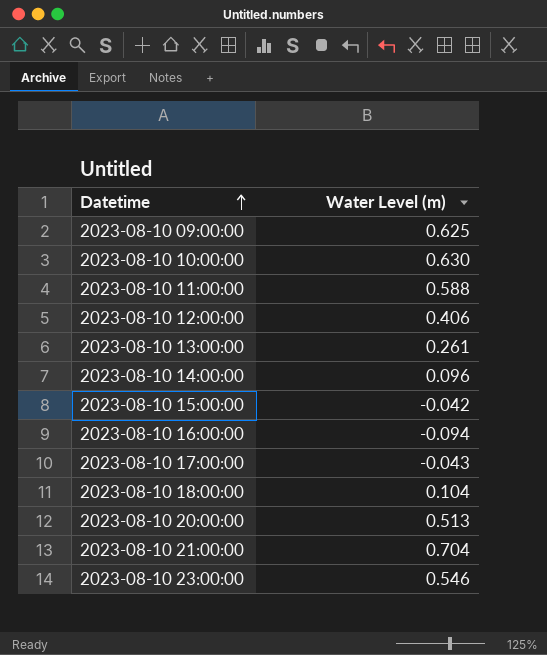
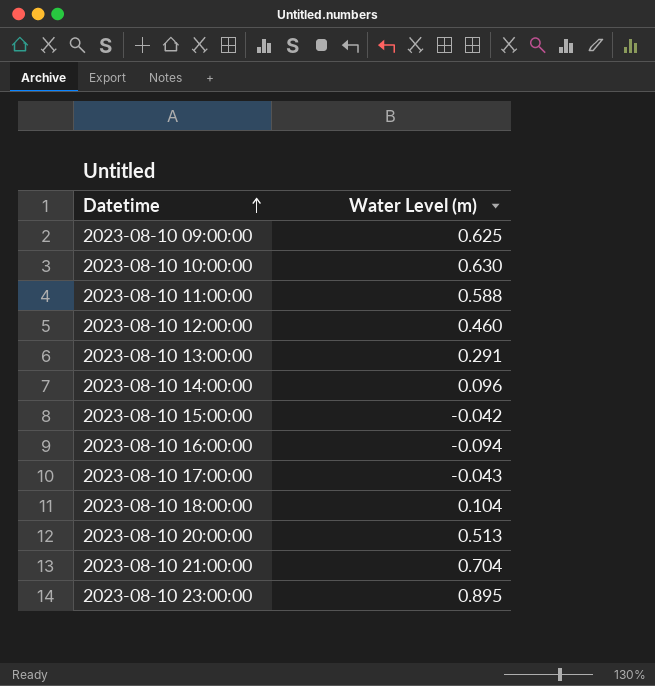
2023-08-10 12:00:00 | Water Level (m): 0.406 -> 0.460
2023-08-10 13:00:00 | Water Level (m): 0.261 -> 0.291
2023-08-10 23:00:00 | Water Level (m): 0.546 -> 0.895

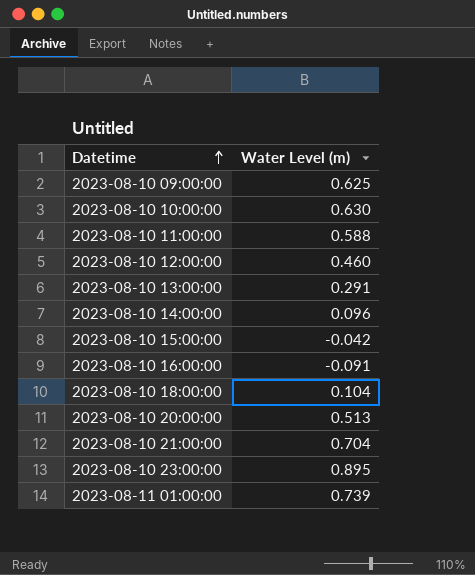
row 2023-08-10 17:00:00: -0.043 -> none
2023-08-10 16:00:00 | Water Level (m): -0.094 -> -0.091
row 2023-08-11 01:00:00: none -> 0.739

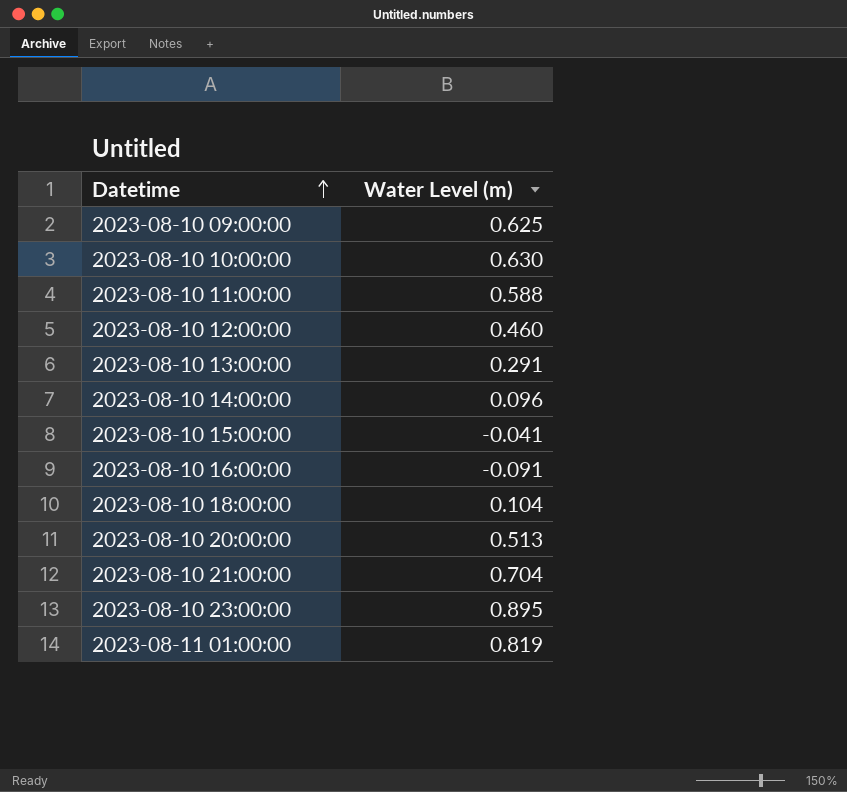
2023-08-10 15:00:00 | Water Level (m): -0.042 -> -0.041
2023-08-11 01:00:00 | Water Level (m): 0.739 -> 0.819

